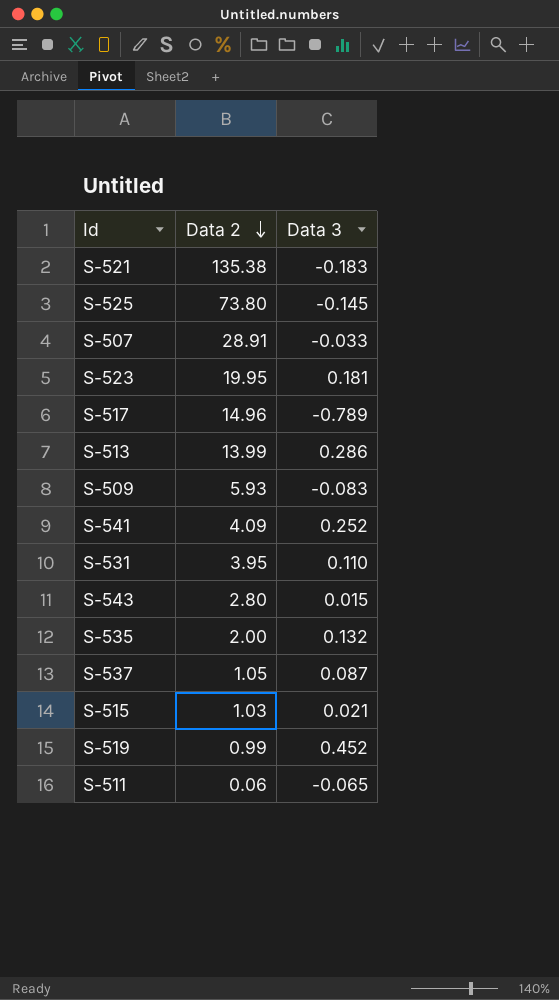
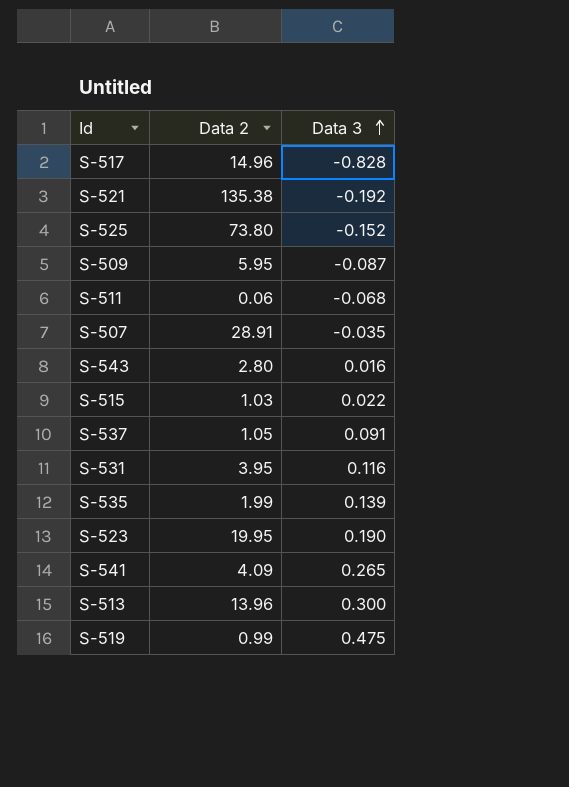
row order: Data 2 descending -> Data 3 ascending
S-517 | Data 3: -0.789 -> -0.828
S-521 | Data 3: -0.183 -> -0.192
S-525 | Data 3: -0.145 -> -0.152
S-509 | Data 2: 5.93 -> 5.95
S-509 | Data 3: -0.083 -> -0.087
S-511 | Data 3: -0.065 -> -0.068
S-507 | Data 3: -0.033 -> -0.035
S-543 | Data 3: 0.015 -> 0.016
S-515 | Data 3: 0.021 -> 0.022
S-537 | Data 3: 0.087 -> 0.091
S-531 | Data 3: 0.110 -> 0.116
S-535 | Data 2: 2.00 -> 1.99
S-535 | Data 3: 0.132 -> 0.139
S-523 | Data 3: 0.181 -> 0.190
S-541 | Data 3: 0.252 -> 0.265
S-513 | Data 2: 13.99 -> 13.96
S-513 | Data 3: 0.286 -> 0.300
S-519 | Data 3: 0.452 -> 0.475

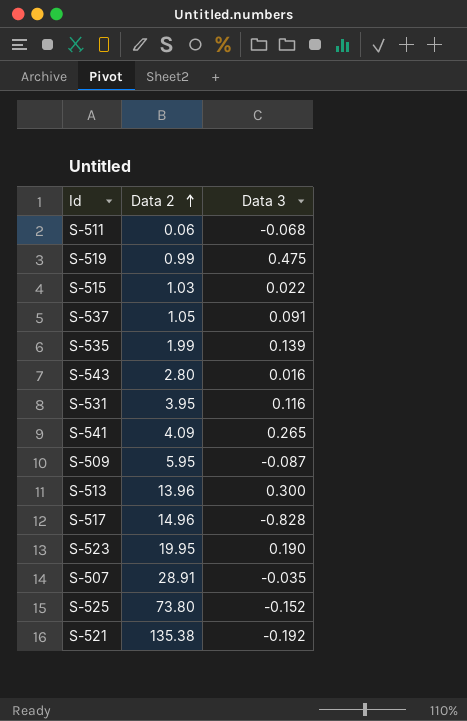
row order: Data 3 ascending -> Data 2 ascending

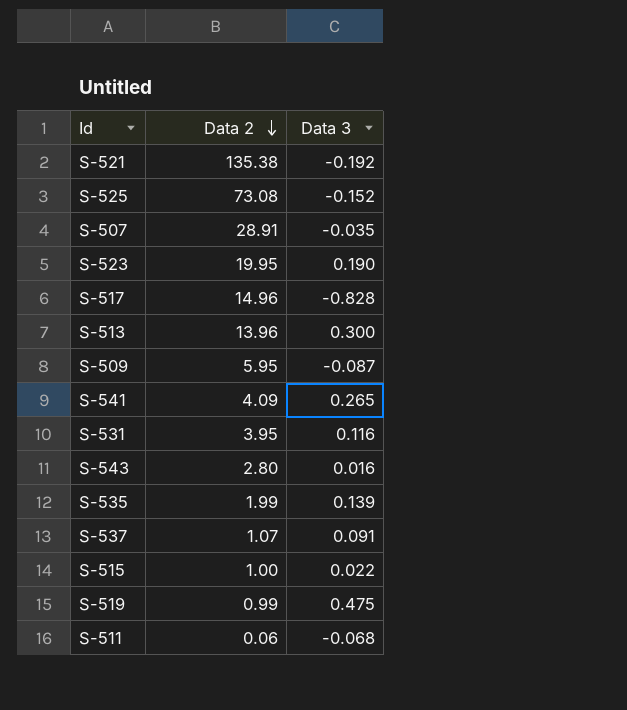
row order: Data 2 ascending -> Data 2 descending
S-525 | Data 2: 73.80 -> 73.08
S-537 | Data 2: 1.05 -> 1.07
S-515 | Data 2: 1.03 -> 1.00

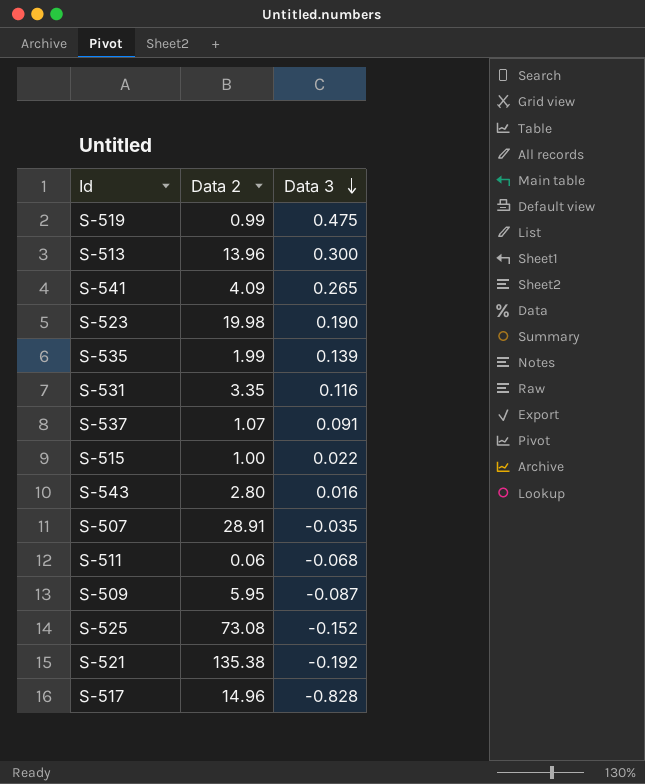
row order: Data 2 descending -> Data 3 descending
S-523 | Data 2: 19.95 -> 19.98
S-531 | Data 2: 3.95 -> 3.35

